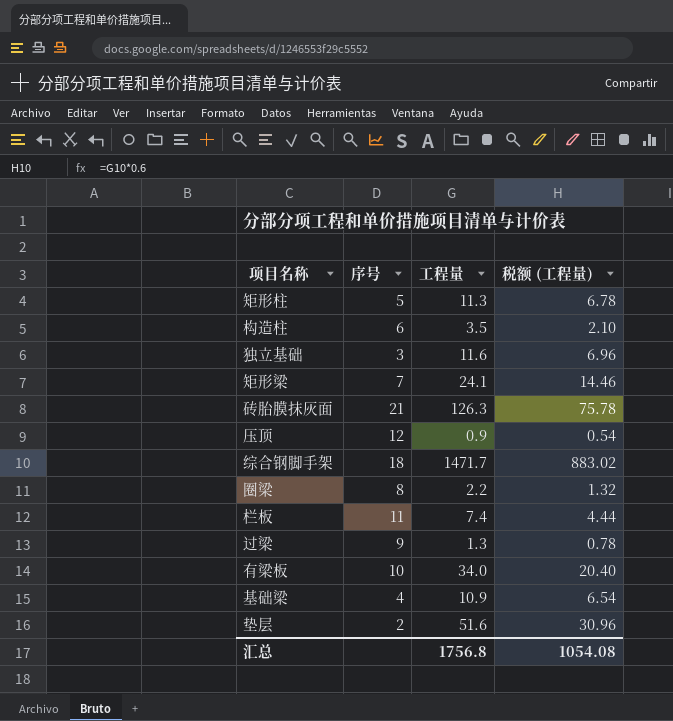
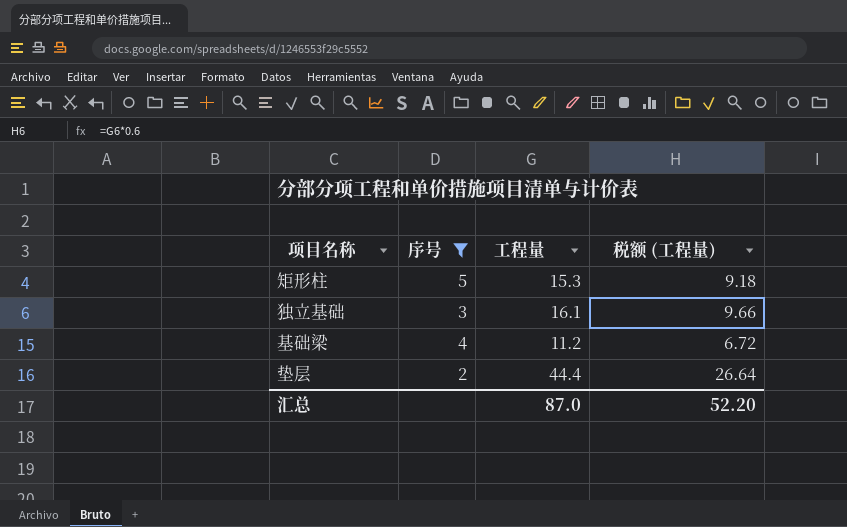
filter: none -> 序号 <= 5
矩形柱 | 工程量: 11.3 -> 15.3
矩形柱 | 税额 (工程量): 6.78 -> 9.18
独立基础 | 工程量: 11.6 -> 16.1
独立基础 | 税额 (工程量): 6.96 -> 9.66
基础梁 | 工程量: 10.9 -> 11.2
基础梁 | 税额 (工程量): 6.54 -> 6.72
垫层 | 工程量: 51.6 -> 44.4
垫层 | 税额 (工程量): 30.96 -> 26.64
汇总 | 工程量: 1756.8 -> 87.0
汇总 | 税额 (工程量): 1054.08 -> 52.20

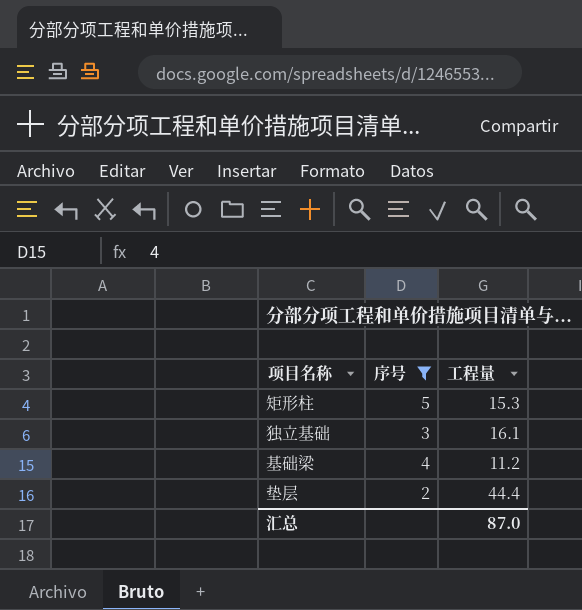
column 税额 (工程量) | formula: [工程量] * 0.6 -> none

